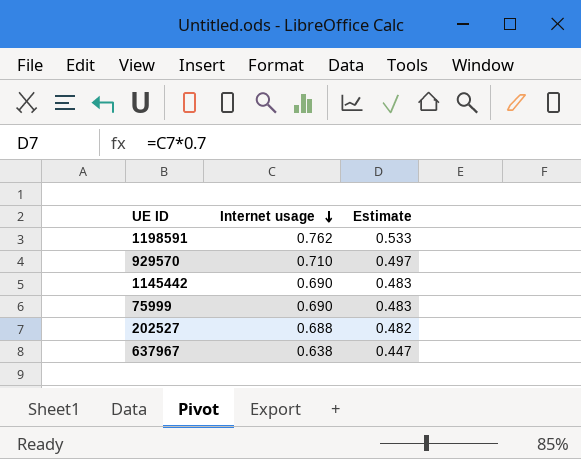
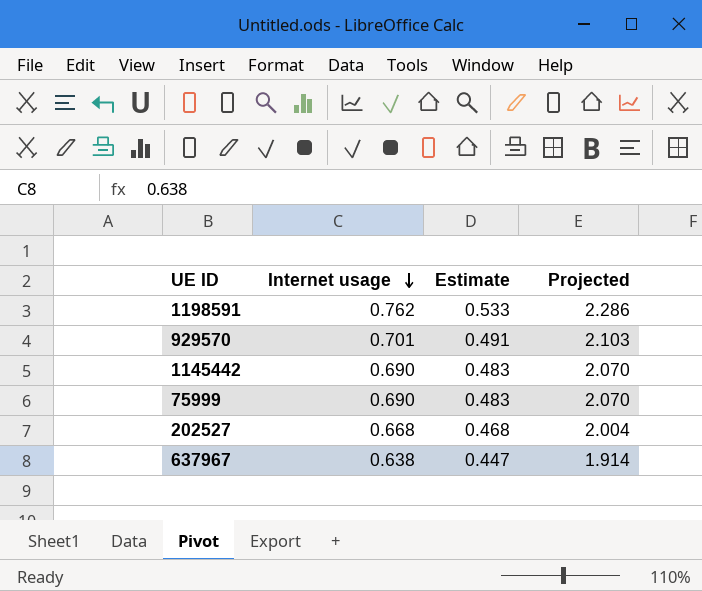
column Projected | formula: none -> [Internet usage] * 3
929570 | Internet usage: 0.710 -> 0.701
929570 | Estimate: 0.497 -> 0.491
202527 | Internet usage: 0.688 -> 0.668
202527 | Estimate: 0.482 -> 0.468

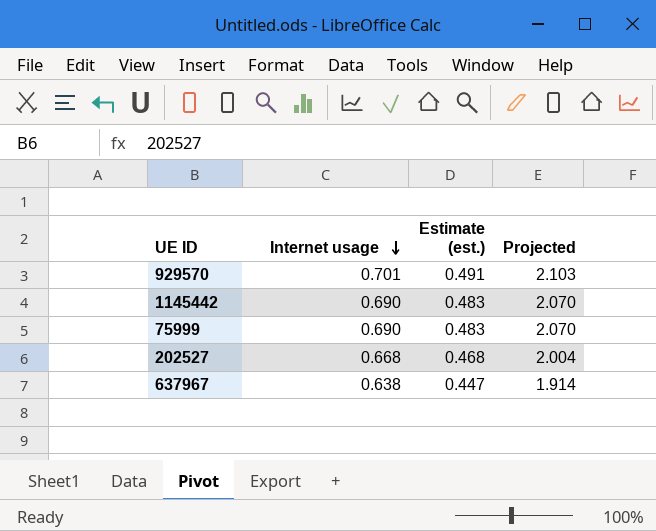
column name: Estimate -> Estimate (est.)
row 1198591: 0.762 | 0.533 | 2.286 -> none

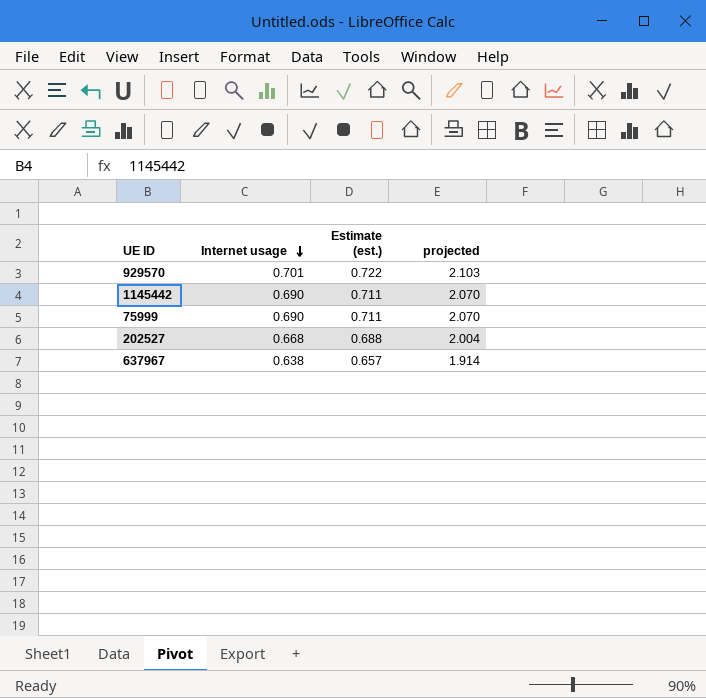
column Estimate (est.) | formula: [Internet usage] * 0.7 -> [Internet usage] * 1.03
column name: Projected -> projected

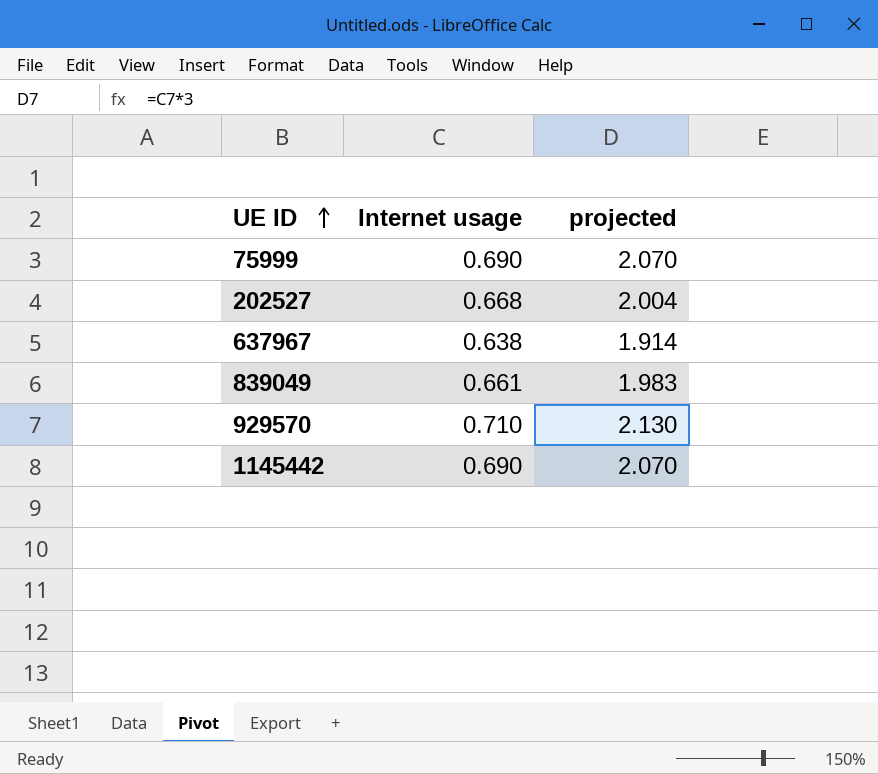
row order: Internet usage descending -> UE ID ascending
column Estimate (est.) | formula: [Internet usage] * 1.03 -> none
row 839049: none -> 0.661 | 1.983
929570 | Internet usage: 0.701 -> 0.710
929570 | projected: 2.103 -> 2.130

